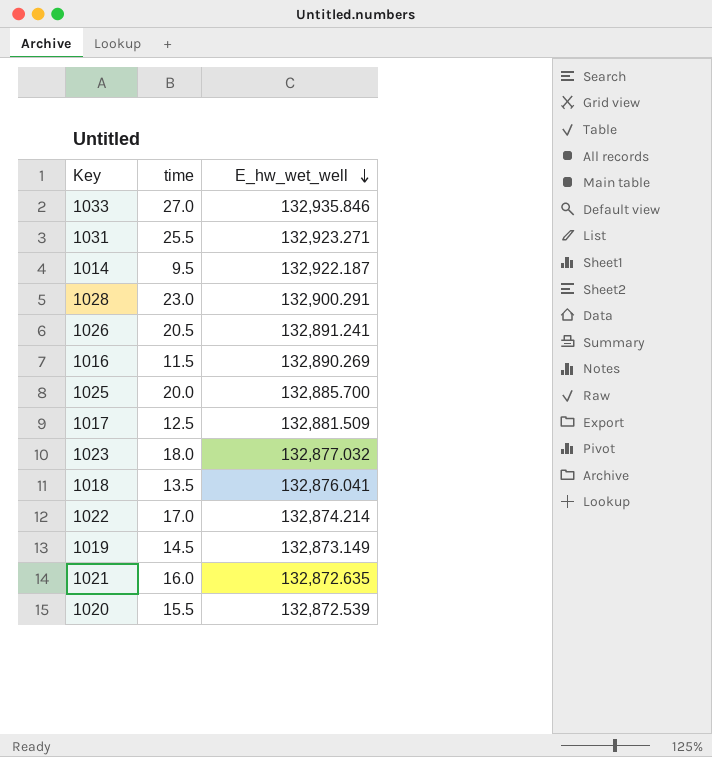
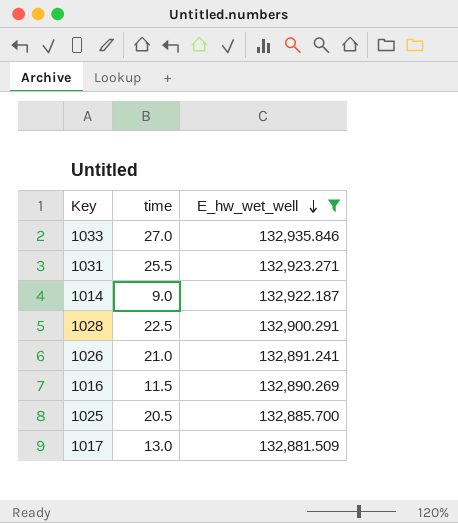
filter: none -> E_hw_wet_well >= 132,881.509
1014 | time: 9.5 -> 9.0
1028 | time: 23.0 -> 22.5
1026 | time: 20.5 -> 21.0
1025 | time: 20.0 -> 20.5
1017 | time: 12.5 -> 13.0

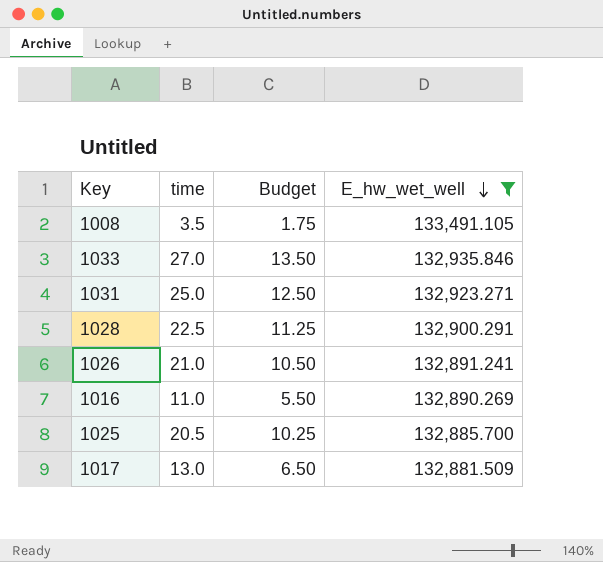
column Budget | formula: none -> [time] * 0.5
row 1014: 9.0 | 132,922.187 -> none
row 1008: none -> 3.5 | 1.75 | 133,491.105
1031 | time: 25.5 -> 25.0
1016 | time: 11.5 -> 11.0

